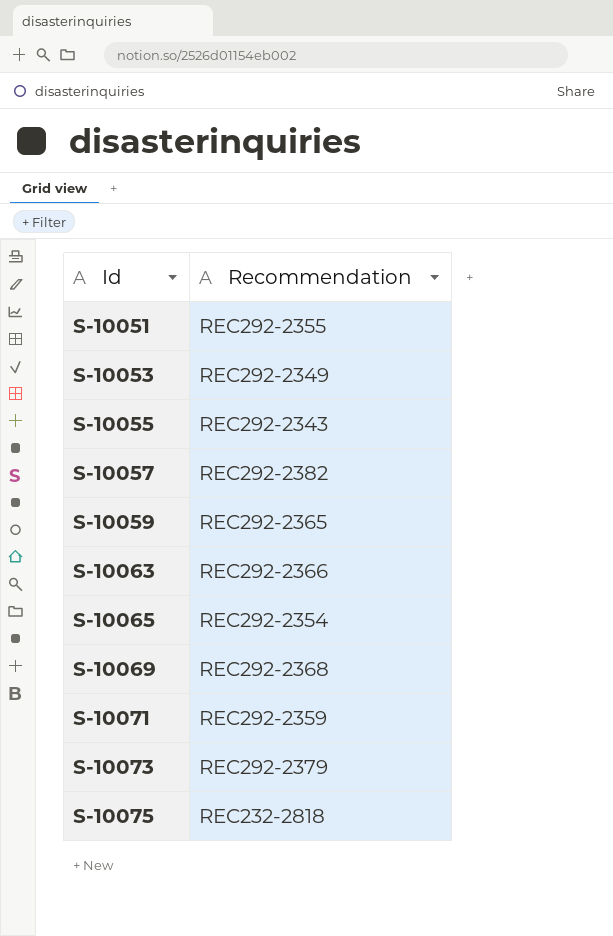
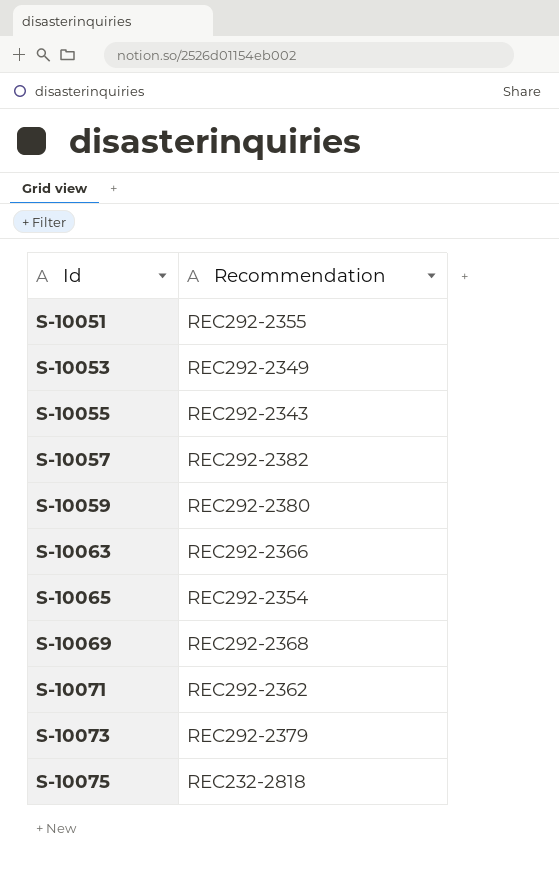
S-10059 | Recommendation: REC292-2365 -> REC292-2380
S-10071 | Recommendation: REC292-2359 -> REC292-2362

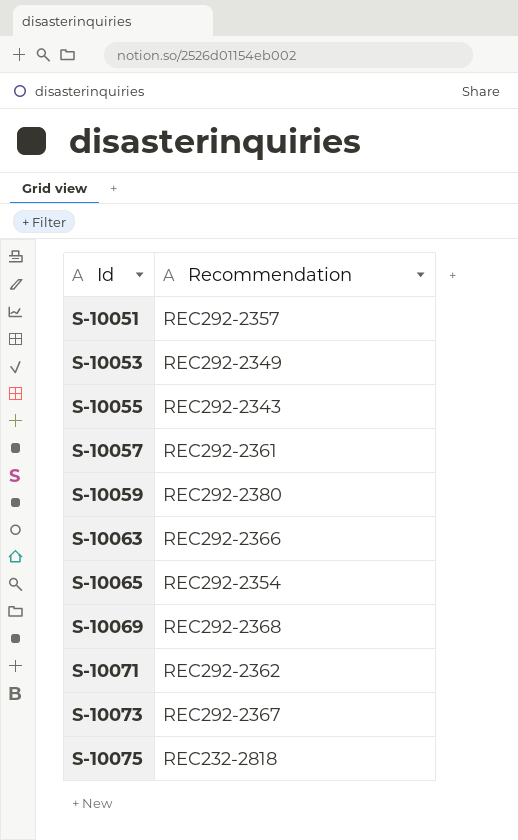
S-10051 | Recommendation: REC292-2355 -> REC292-2357
S-10057 | Recommendation: REC292-2382 -> REC292-2361
S-10073 | Recommendation: REC292-2379 -> REC292-2367

